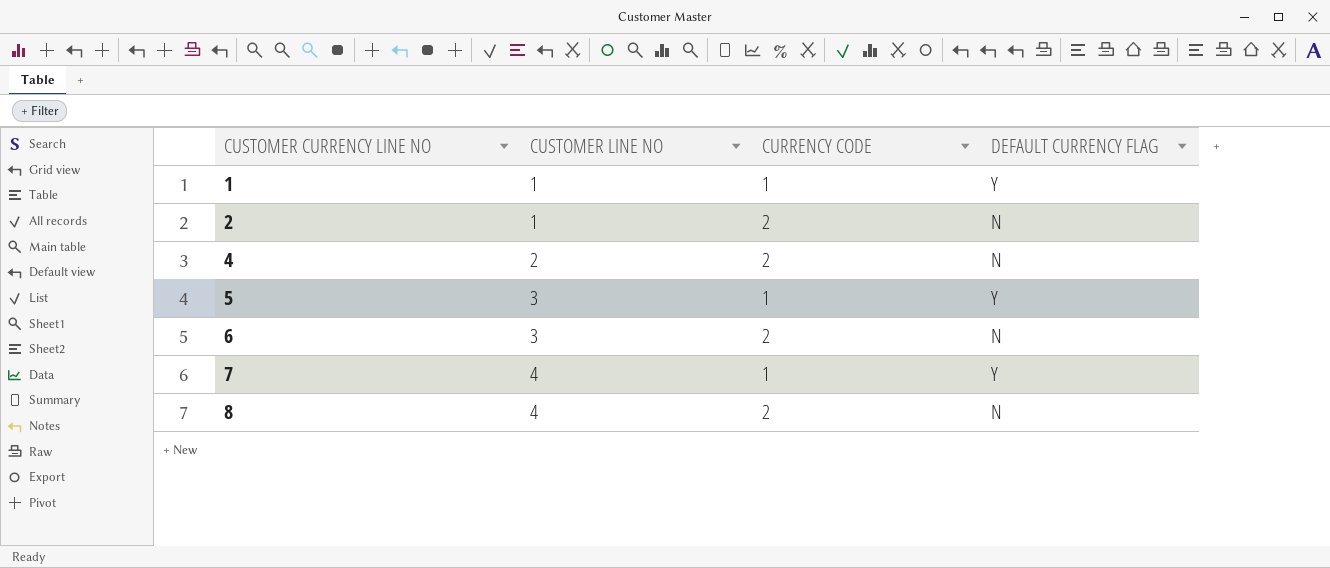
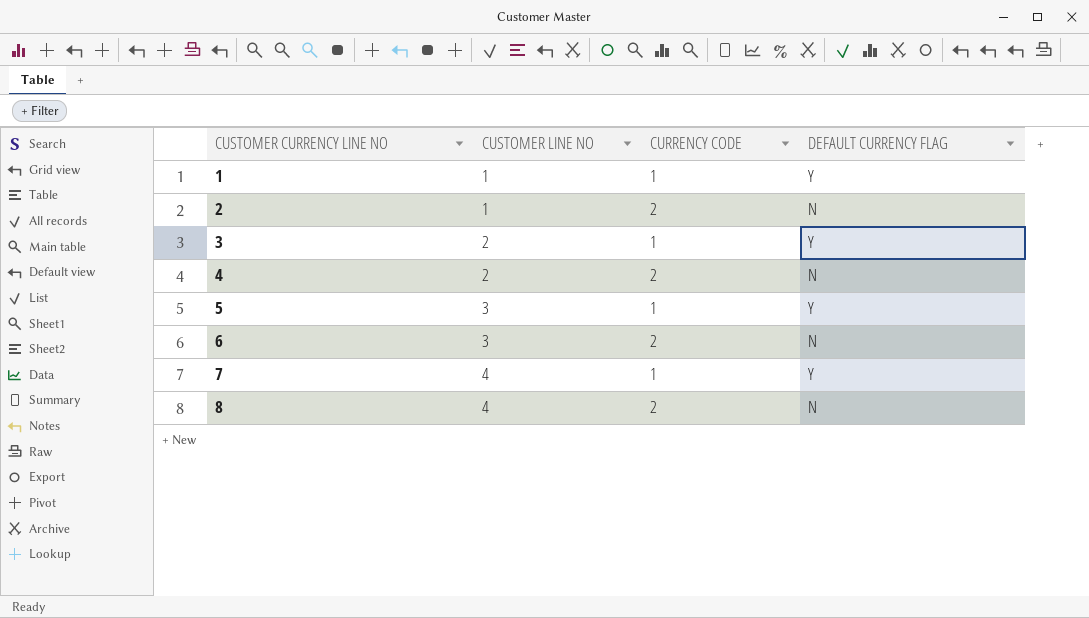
row 3: none -> 2 | 1 | Y

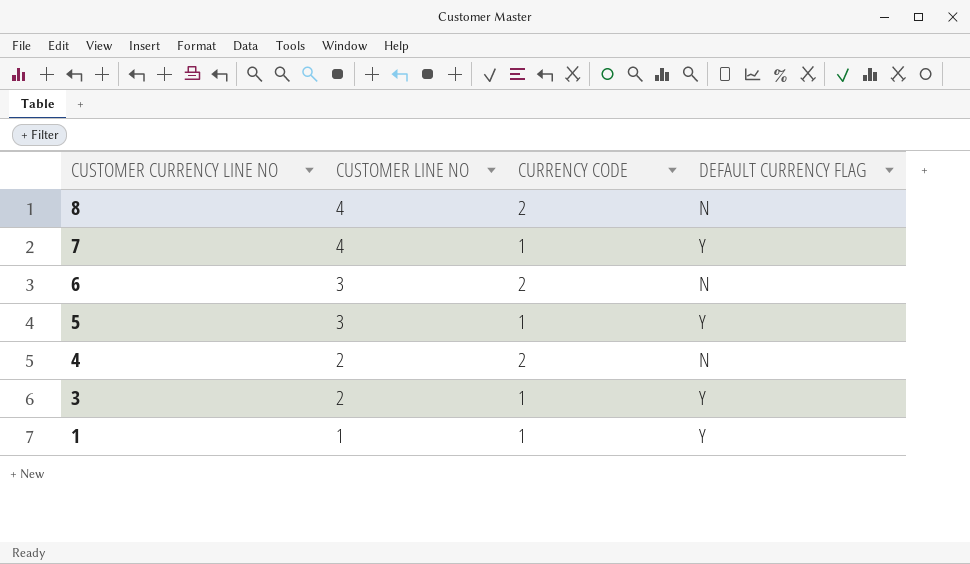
row order: CUSTOMER CURRENCY LINE NO ascending -> CUSTOMER CURRENCY LINE NO descending
row 2: 1 | 2 | N -> none

